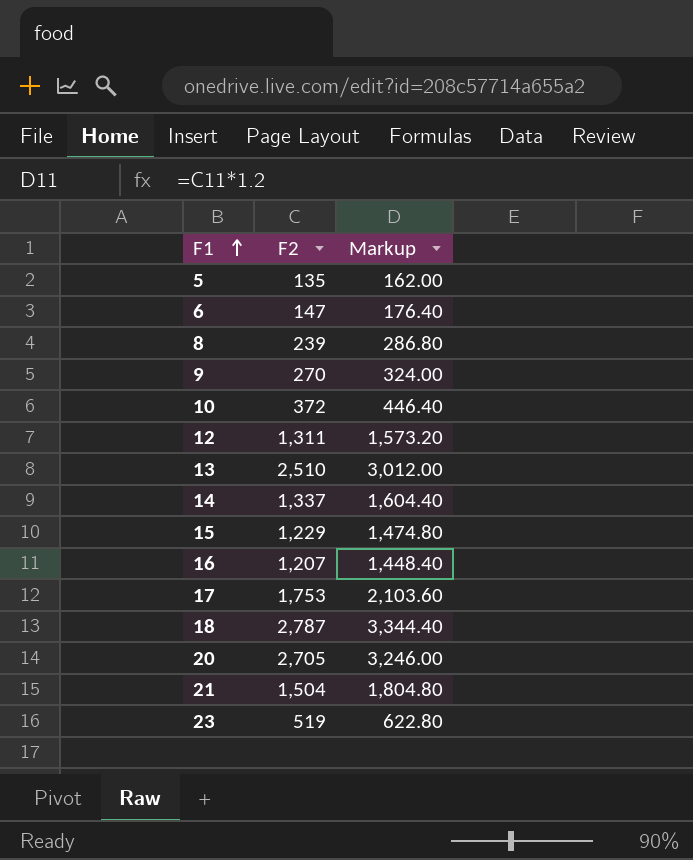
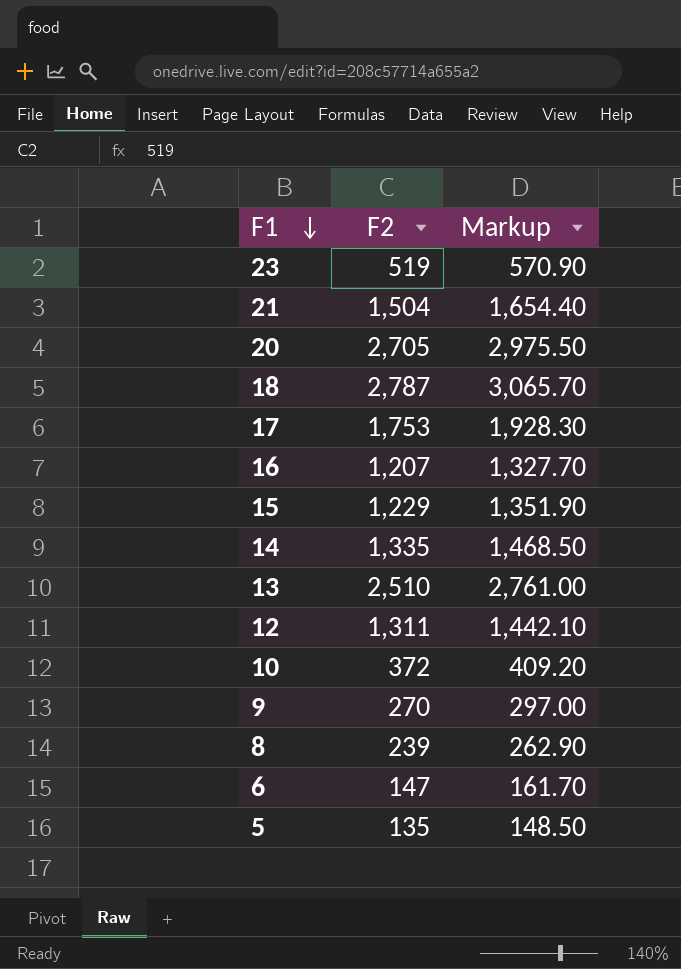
row order: F1 ascending -> F1 descending
column Markup | formula: [F2] * 1.2 -> [F2] * 1.1
14 | F2: 1,337 -> 1,335

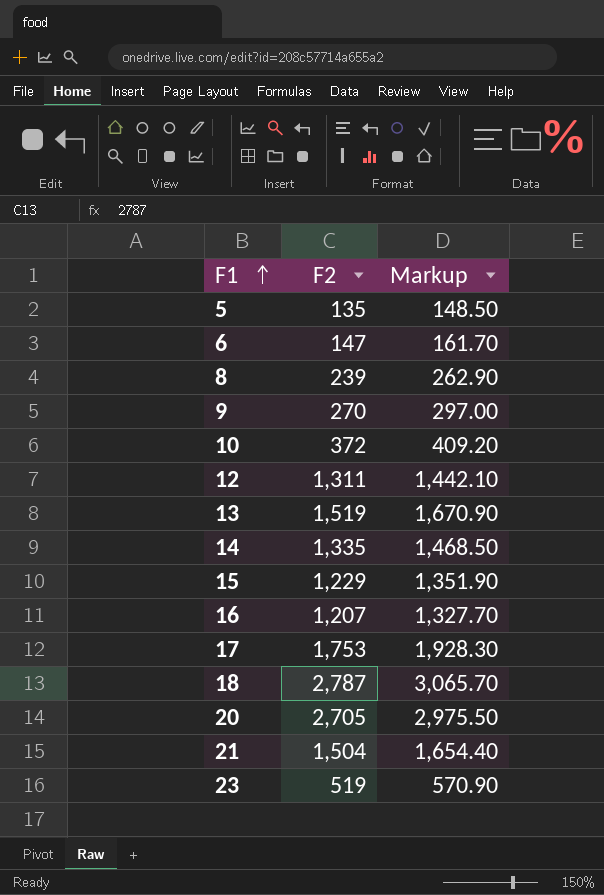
row order: F1 descending -> F1 ascending
13 | F2: 2,510 -> 1,519
13 | Markup: 2,761.00 -> 1,670.90

